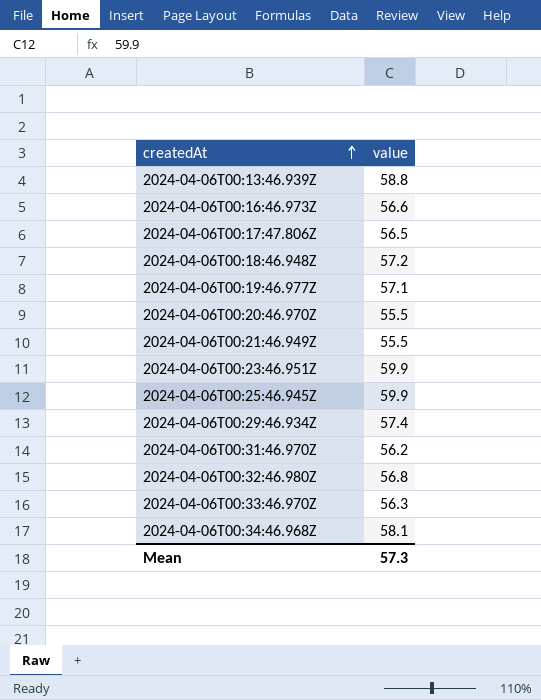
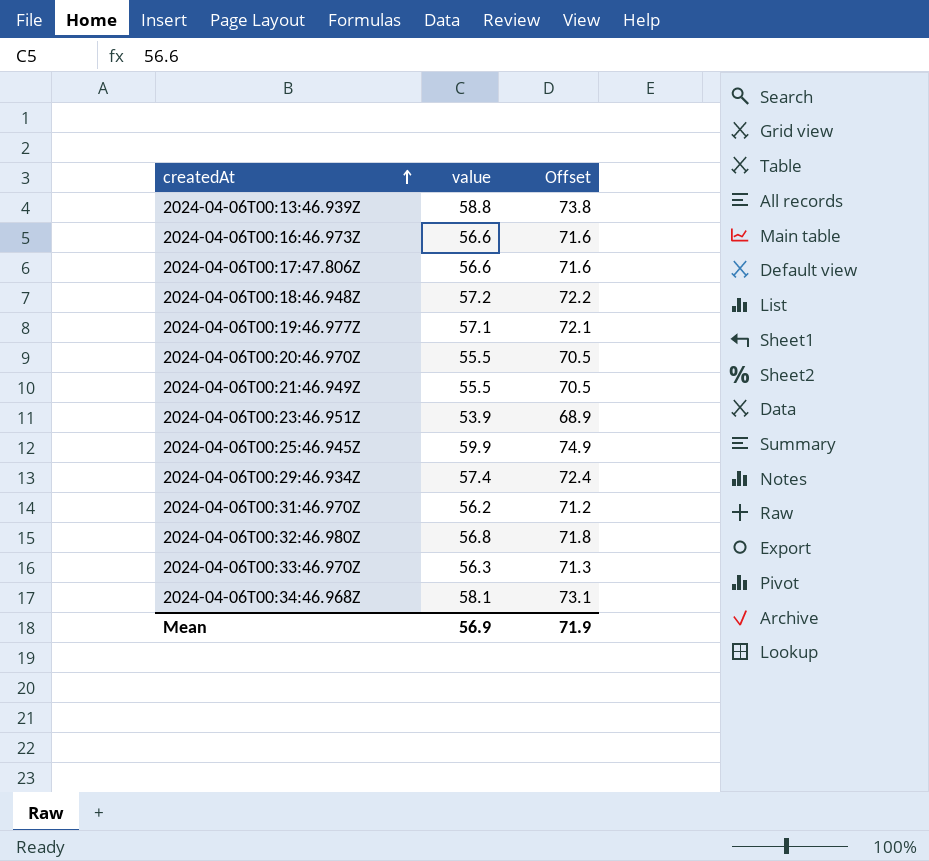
column Offset | formula: none -> [value] + 15
2024-04-06T00:17:47.806Z | value: 56.5 -> 56.6
2024-04-06T00:23:46.951Z | value: 59.9 -> 53.9
Mean | value: 57.3 -> 56.9

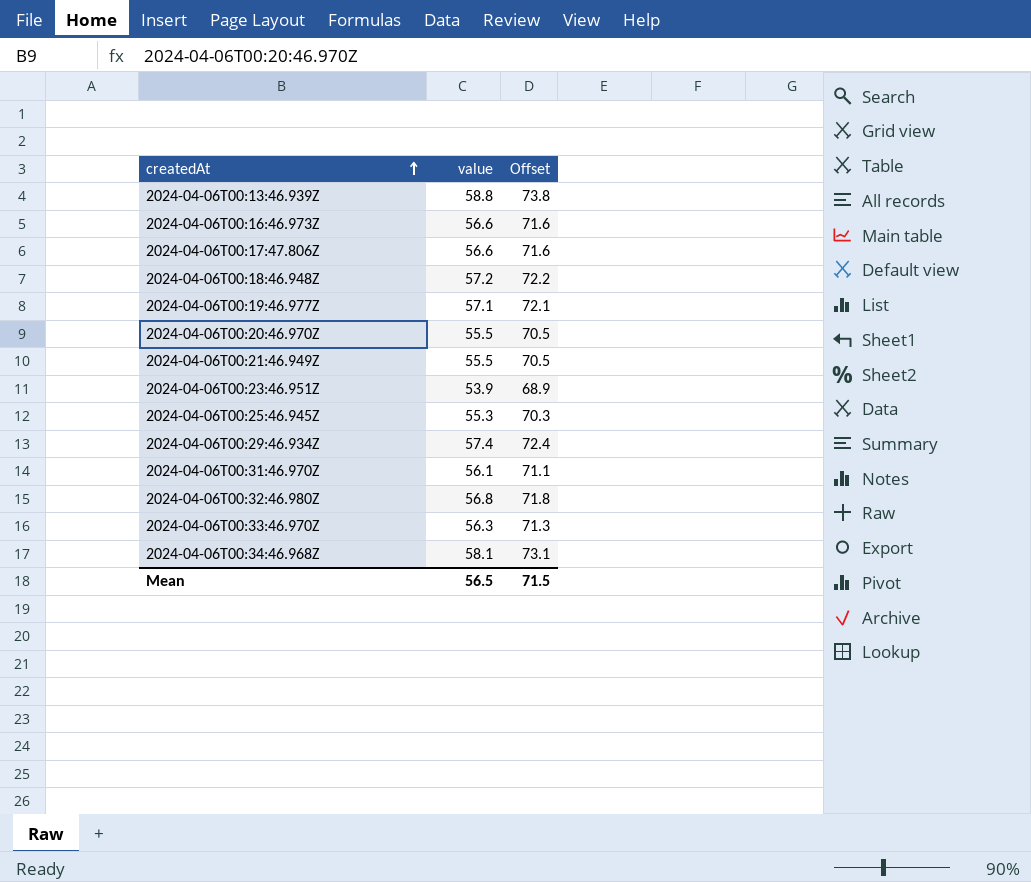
2024-04-06T00:25:46.945Z | value: 59.9 -> 55.3
2024-04-06T00:25:46.945Z | Offset: 74.9 -> 70.3
2024-04-06T00:31:46.970Z | value: 56.2 -> 56.1
2024-04-06T00:31:46.970Z | Offset: 71.2 -> 71.1
Mean | value: 56.9 -> 56.5
Mean | Offset: 71.9 -> 71.5

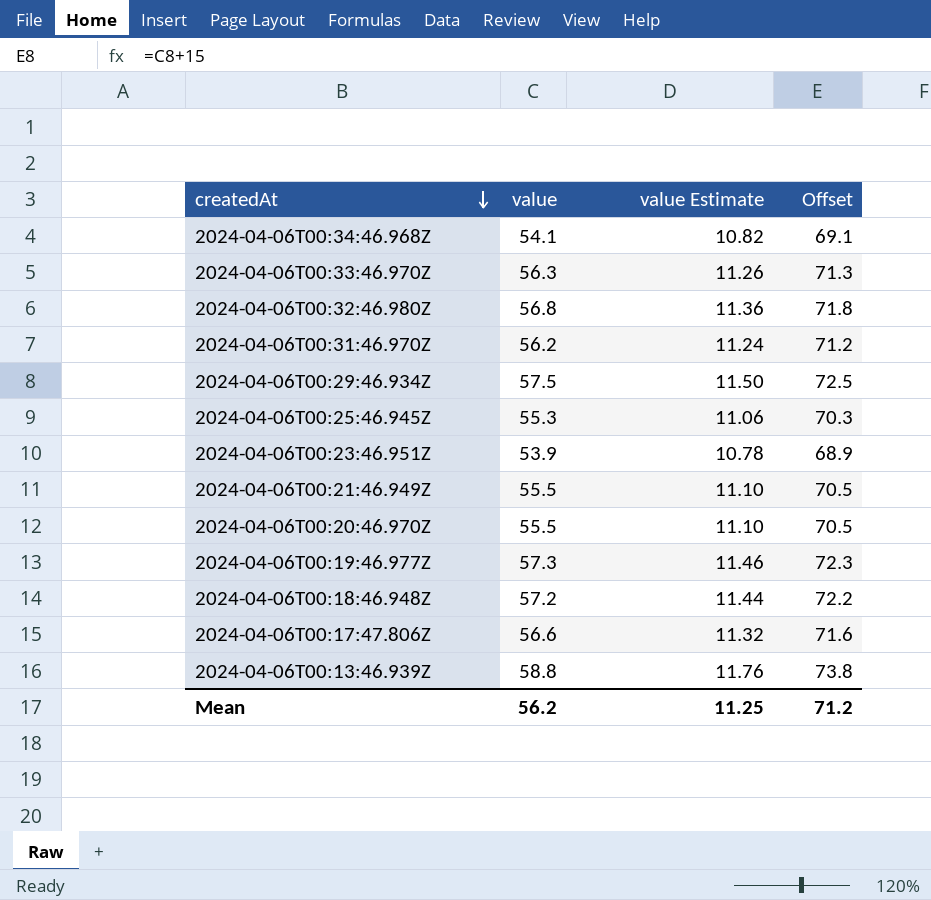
row order: createdAt ascending -> createdAt descending
column value Estimate | formula: none -> [value] * 0.2
row 2024-04-06T00:16:46.973Z: 56.6 | 71.6 -> none
2024-04-06T00:34:46.968Z | value: 58.1 -> 54.1
2024-04-06T00:34:46.968Z | Offset: 73.1 -> 69.1
2024-04-06T00:31:46.970Z | value: 56.1 -> 56.2
2024-04-06T00:31:46.970Z | Offset: 71.1 -> 71.2
2024-04-06T00:29:46.934Z | value: 57.4 -> 57.5
2024-04-06T00:29:46.934Z | Offset: 72.4 -> 72.5
2024-04-06T00:19:46.977Z | value: 57.1 -> 57.3
2024-04-06T00:19:46.977Z | Offset: 72.1 -> 72.3
Mean | value: 56.5 -> 56.2
Mean | Offset: 71.5 -> 71.2

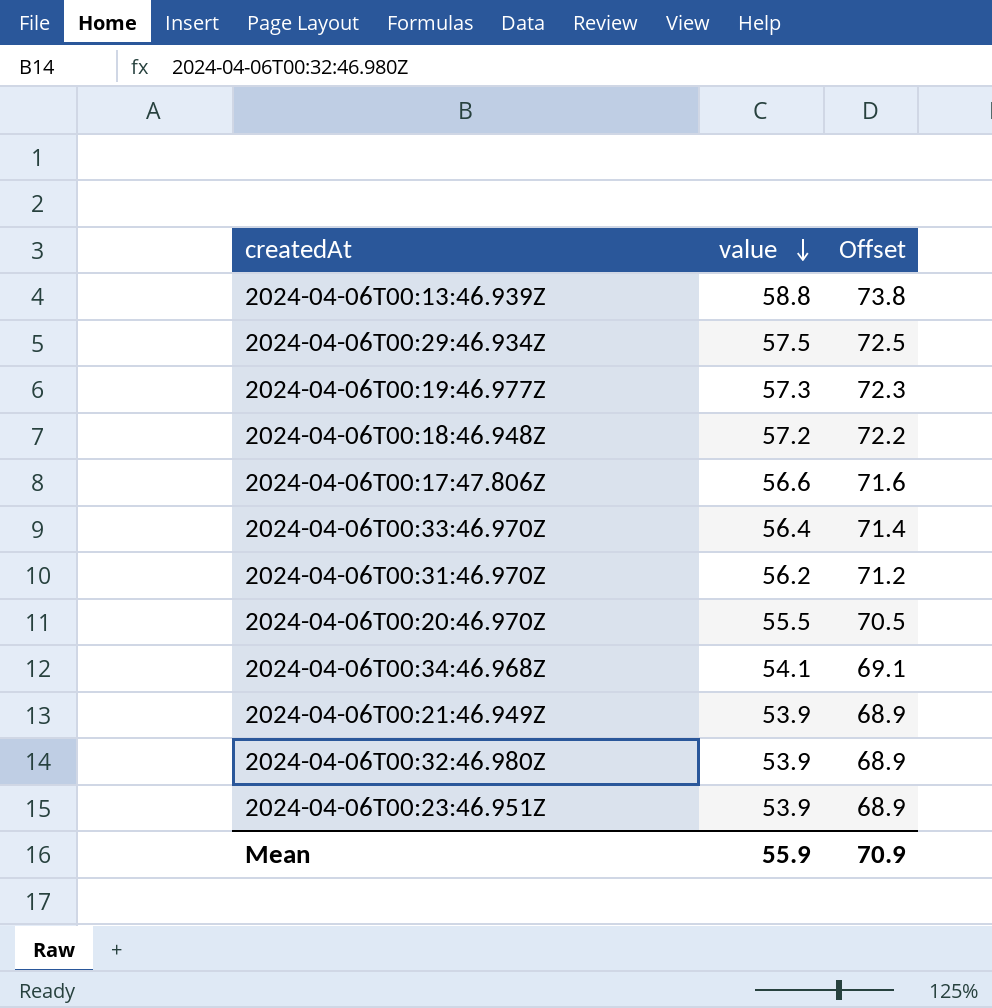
row order: createdAt descending -> value descending
column value Estimate | formula: [value] * 0.2 -> none
row 2024-04-06T00:25:46.945Z: 55.3 | 11.06 | 70.3 -> none
2024-04-06T00:33:46.970Z | value: 56.3 -> 56.4
2024-04-06T00:33:46.970Z | Offset: 71.3 -> 71.4
2024-04-06T00:21:46.949Z | value: 55.5 -> 53.9
2024-04-06T00:21:46.949Z | Offset: 70.5 -> 68.9
2024-04-06T00:32:46.980Z | value: 56.8 -> 53.9
2024-04-06T00:32:46.980Z | Offset: 71.8 -> 68.9
Mean | value: 56.2 -> 55.9
Mean | Offset: 71.2 -> 70.9

